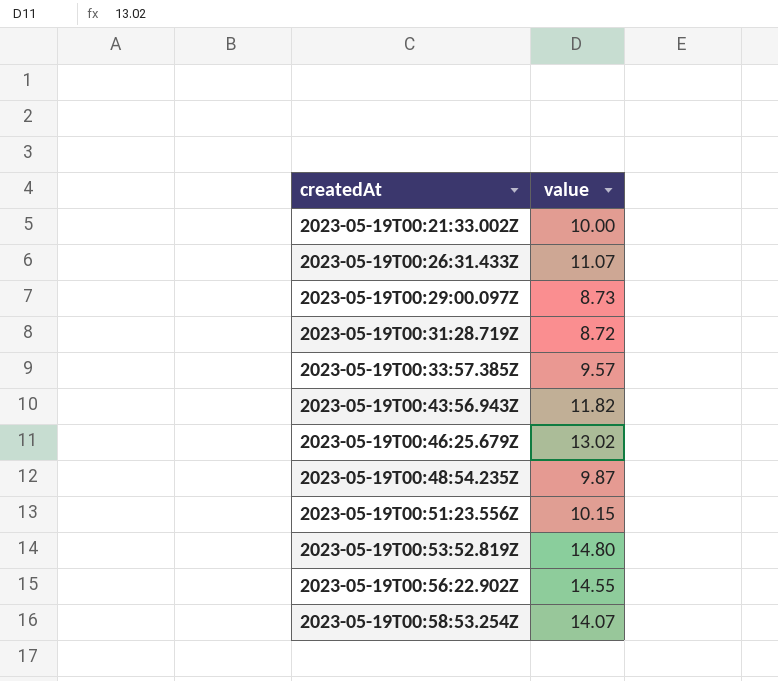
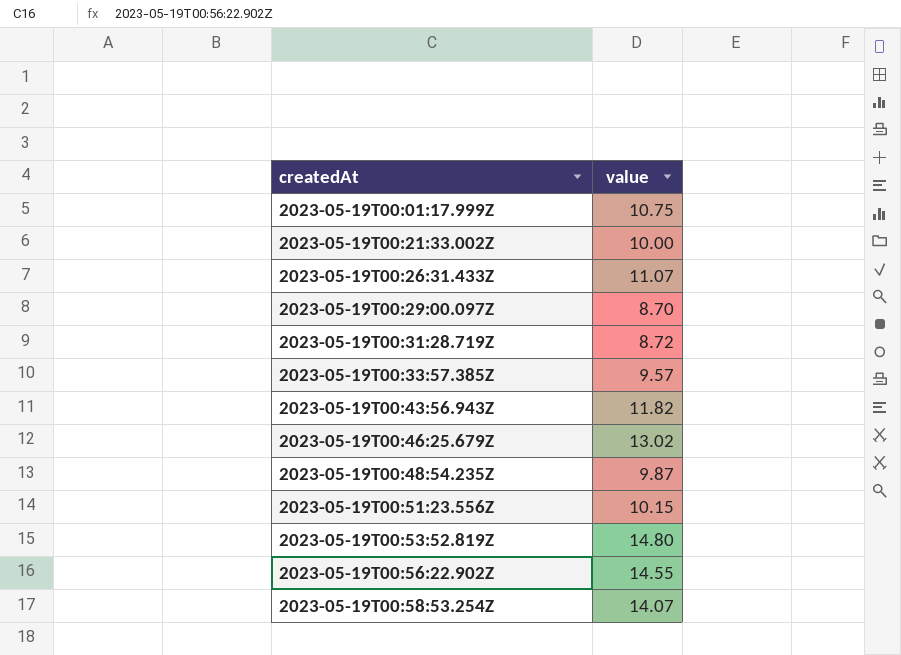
row 2023-05-19T00:01:17.999Z: none -> 10.75
2023-05-19T00:29:00.097Z | value: 8.73 -> 8.70

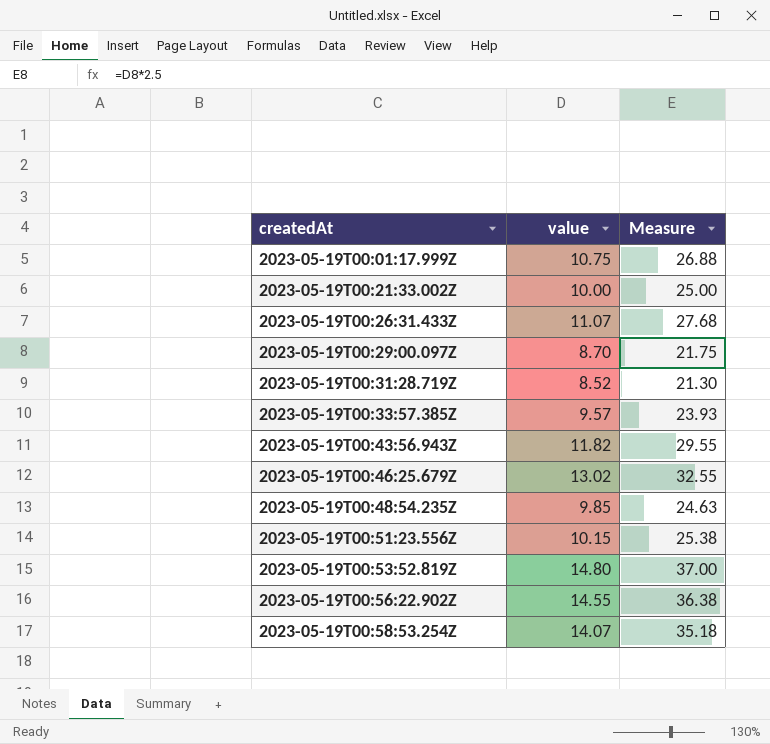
column Measure | formula: none -> [value] * 2.5
2023-05-19T00:31:28.719Z | value: 8.72 -> 8.52
2023-05-19T00:48:54.235Z | value: 9.87 -> 9.85

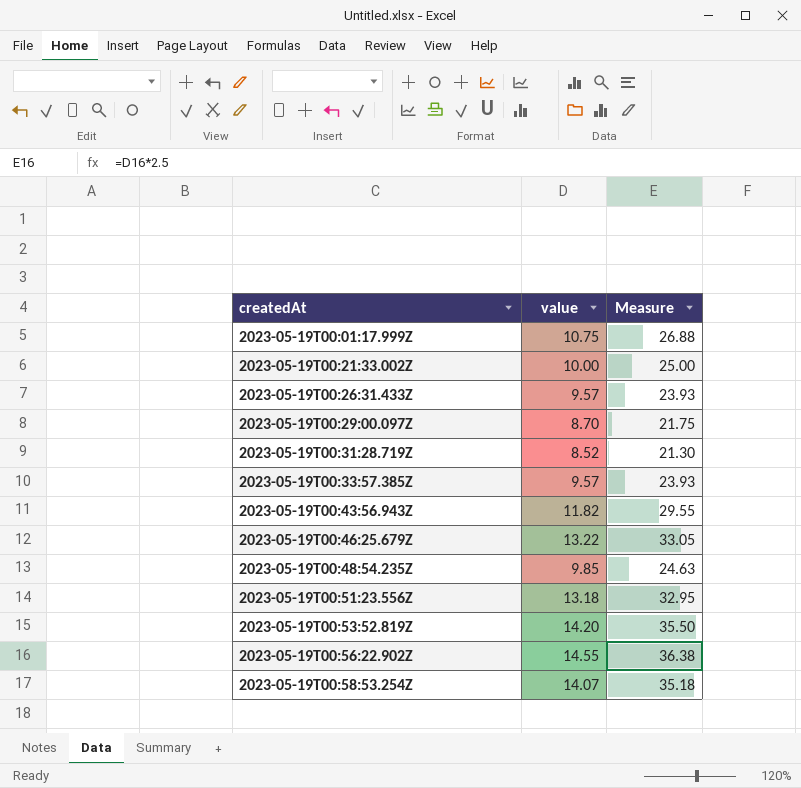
2023-05-19T00:26:31.433Z | value: 11.07 -> 9.57
2023-05-19T00:26:31.433Z | Measure: 27.68 -> 23.93
2023-05-19T00:46:25.679Z | value: 13.02 -> 13.22
2023-05-19T00:46:25.679Z | Measure: 32.55 -> 33.05
2023-05-19T00:51:23.556Z | value: 10.15 -> 13.18
2023-05-19T00:51:23.556Z | Measure: 25.38 -> 32.95
2023-05-19T00:53:52.819Z | value: 14.80 -> 14.20
2023-05-19T00:53:52.819Z | Measure: 37.00 -> 35.50

